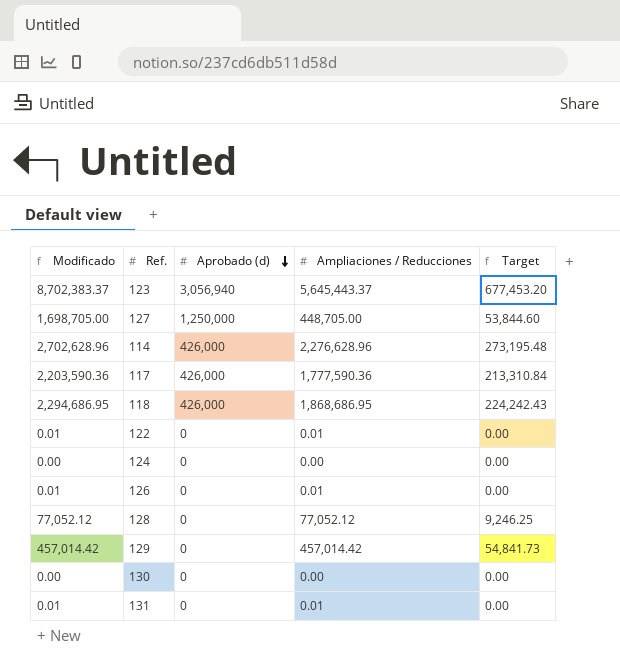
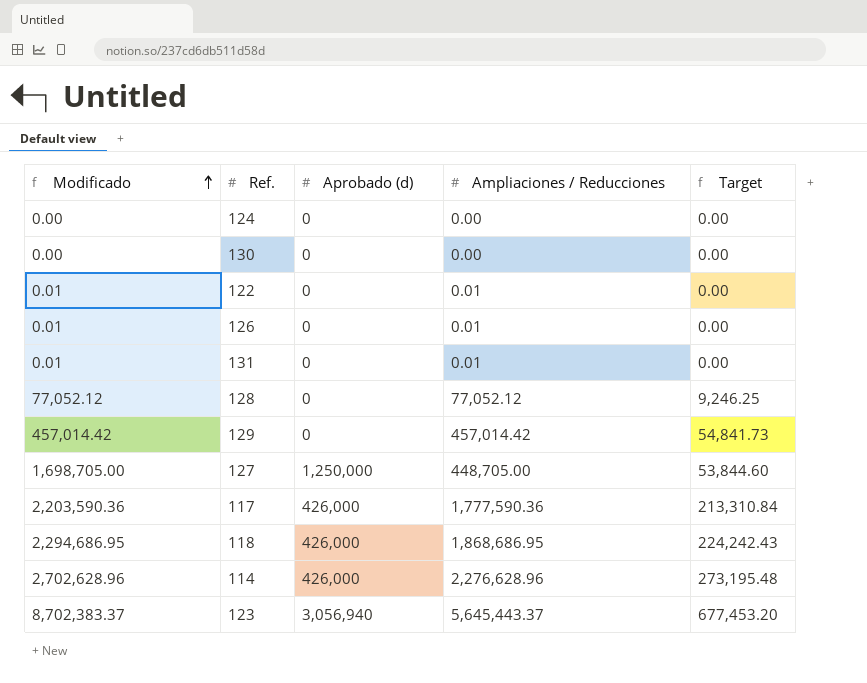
row order: Aprobado (d) descending -> Modificado ascending

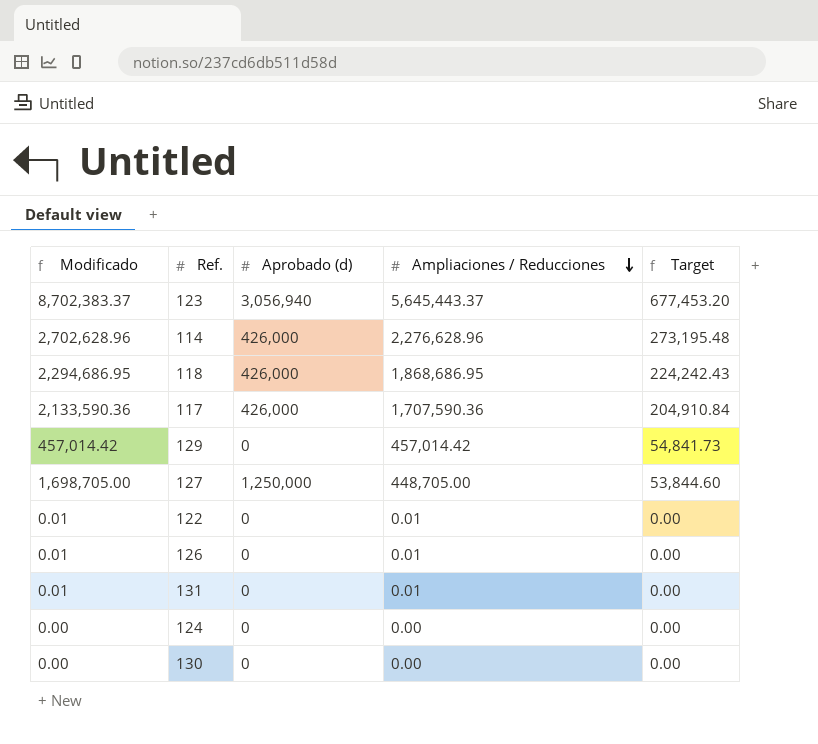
row order: Modificado ascending -> Ampliaciones / Reducciones descending
row 128: 77,052.12 | 0 | 77,052.12 | 9,246.25 -> none
117 | Modificado: 2,203,590.36 -> 2,133,590.36
117 | Ampliaciones / Reducciones: 1,777,590.36 -> 1,707,590.36
117 | Target: 213,310.84 -> 204,910.84

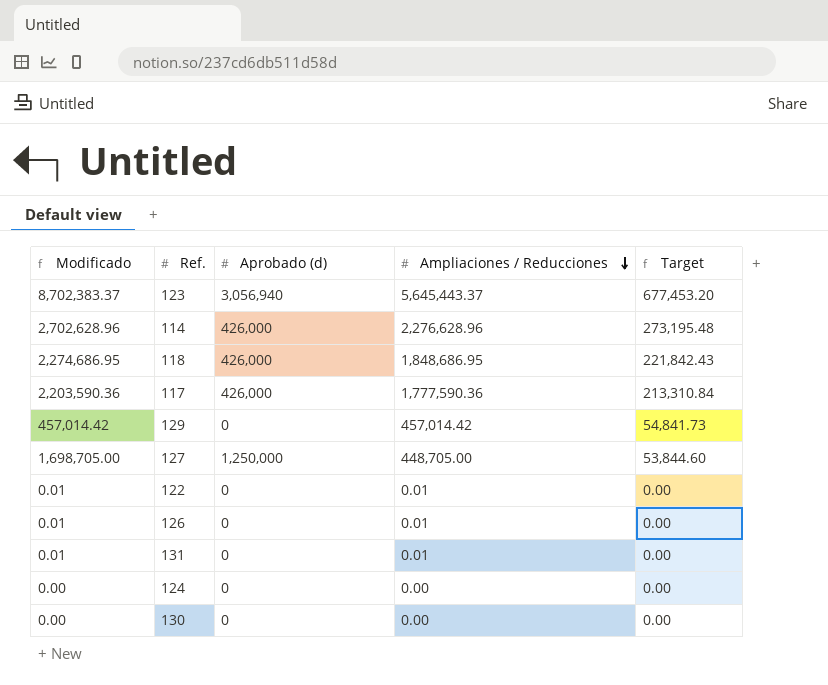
118 | Modificado: 2,294,686.95 -> 2,274,686.95
118 | Ampliaciones / Reducciones: 1,868,686.95 -> 1,848,686.95
118 | Target: 224,242.43 -> 221,842.43
117 | Modificado: 2,133,590.36 -> 2,203,590.36
117 | Ampliaciones / Reducciones: 1,707,590.36 -> 1,777,590.36
117 | Target: 204,910.84 -> 213,310.84

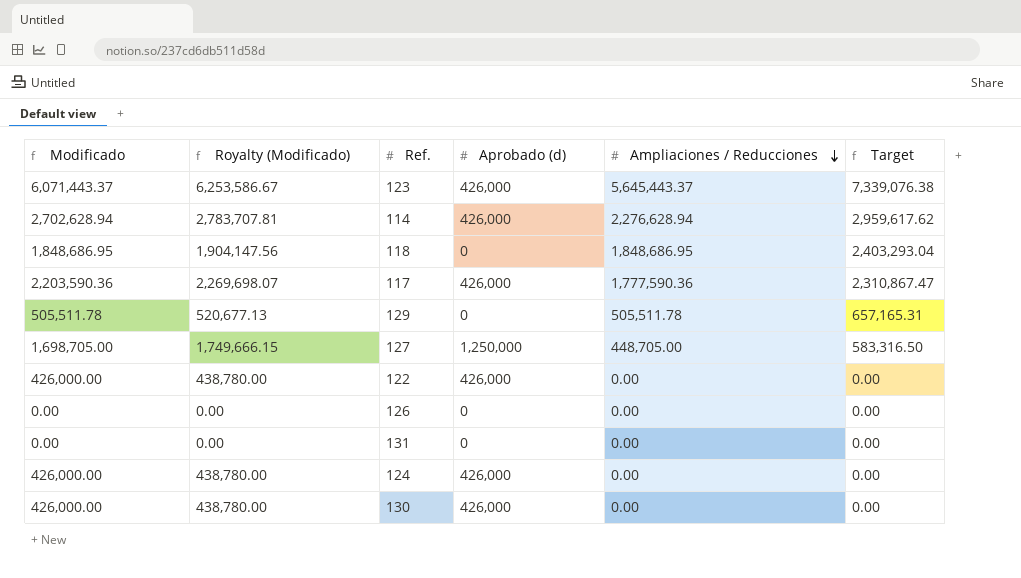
column Royalty (Modificado) | formula: none -> [Modificado] * 1.03
column Target | formula: [Ampliaciones / Reducciones] * 0.12 -> [Ampliaciones / Reducciones] * 1.3
123 | Modificado: 8,702,383.37 -> 6,071,443.37
123 | Aprobado (d): 3,056,940 -> 426,000
114 | Modificado: 2,702,628.96 -> 2,702,628.94
114 | Ampliaciones / Reducciones: 2,276,628.96 -> 2,276,628.94
118 | Modificado: 2,274,686.95 -> 1,848,686.95
118 | Aprobado (d): 426,000 -> 0
129 | Modificado: 457,014.42 -> 505,511.78
129 | Ampliaciones / Reducciones: 457,014.42 -> 505,511.78
122 | Modificado: 0.01 -> 426,000.00
122 | Aprobado (d): 0 -> 426,000
122 | Ampliaciones / Reducciones: 0.01 -> 0.00
126 | Modificado: 0.01 -> 0.00
126 | Ampliaciones / Reducciones: 0.01 -> 0.00
131 | Modificado: 0.01 -> 0.00
131 | Ampliaciones / Reducciones: 0.01 -> 0.00
124 | Modificado: 0.00 -> 426,000.00
124 | Aprobado (d): 0 -> 426,000
130 | Modificado: 0.00 -> 426,000.00
130 | Aprobado (d): 0 -> 426,000

